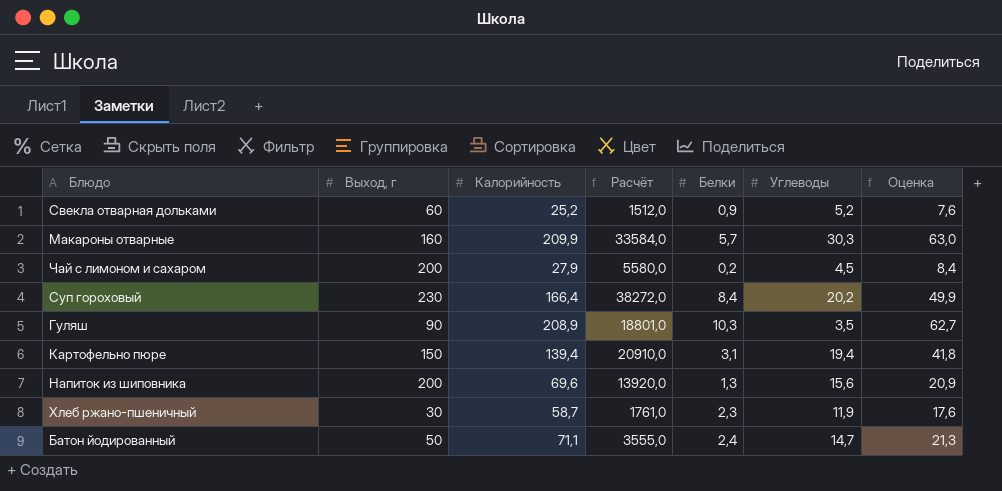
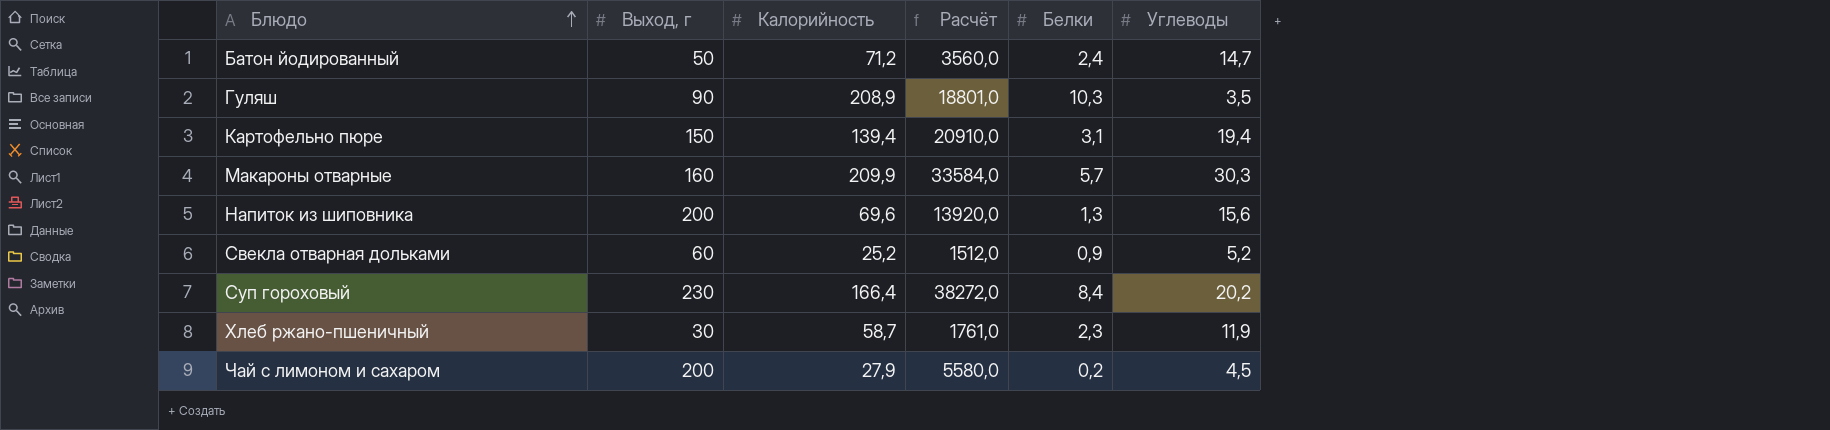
row order: none -> Блюдо ascending
column Оценка | formula: [Калорийность] * 0,3 -> none
Батон йодированный | Калорийность: 71,1 -> 71,2
Батон йодированный | Расчёт: 3555,0 -> 3560,0

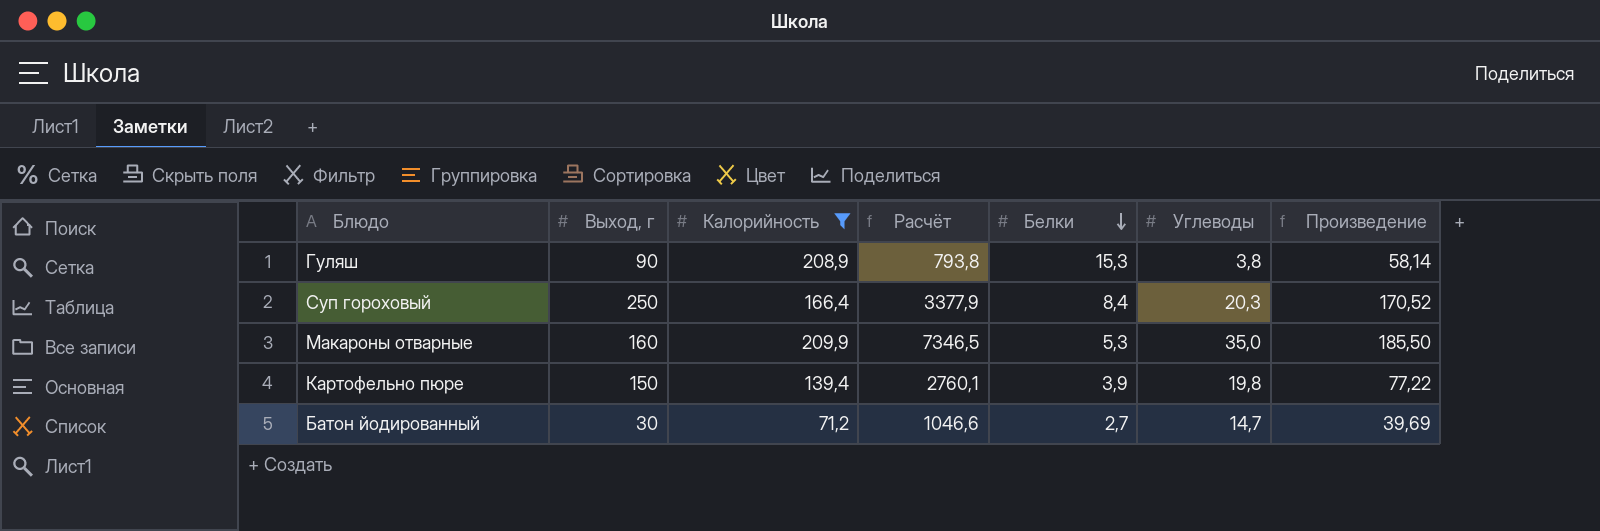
filter: none -> Калорийность >= 71,2
row order: Блюдо ascending -> Белки descending
column Расчёт | formula: [Выход, г] * [Калорийность] -> [Калорийность] * [Углеводы]
column Произведение | formula: none -> [Белки] * [Углеводы]
Гуляш | Белки: 10,3 -> 15,3
Гуляш | Углеводы: 3,5 -> 3,8
Суп гороховый | Выход, г: 230 -> 250
Суп гороховый | Углеводы: 20,2 -> 20,3
Макароны отварные | Белки: 5,7 -> 5,3
Макароны отварные | Углеводы: 30,3 -> 35,0
Картофельно пюре | Белки: 3,1 -> 3,9
Картофельно пюре | Углеводы: 19,4 -> 19,8
Батон йодированный | Выход, г: 50 -> 30
Батон йодированный | Белки: 2,4 -> 2,7

